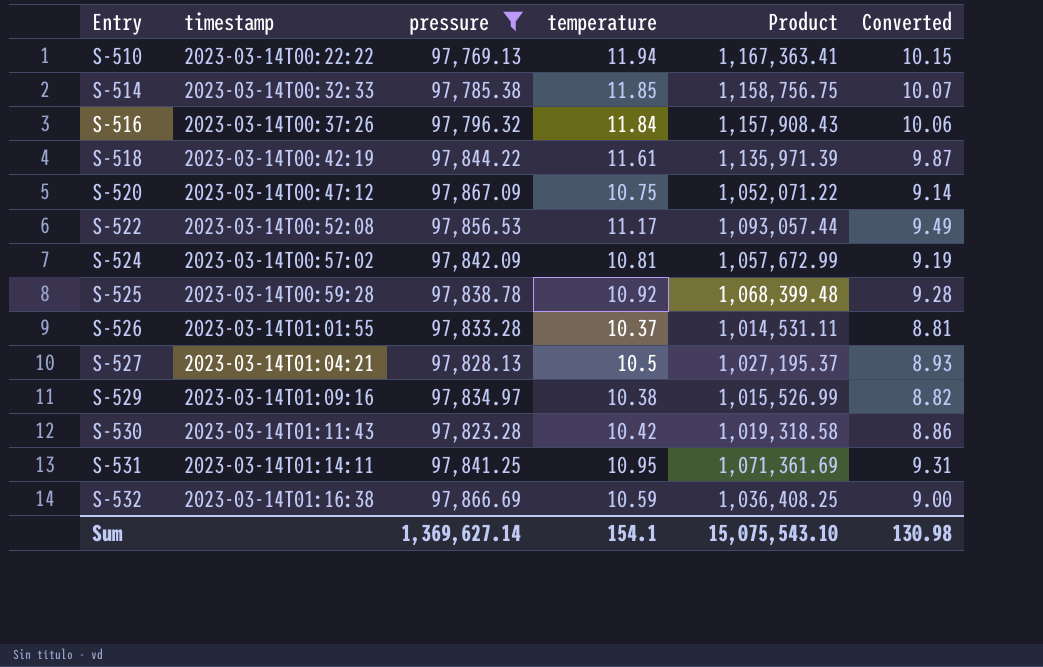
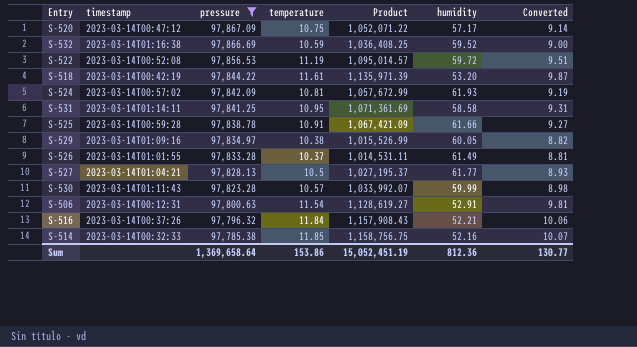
row order: Entry ascending -> pressure descending
column humidity | position: none -> 6
row S-510: 2023-03-14T00:22:22 | 97,769.13 | 11.94 | 1,167,363.41 | 10.15 -> none
S-522 | temperature: 11.17 -> 11.19
S-522 | Product: 1,093,057.44 -> 1,095,014.57
S-522 | Converted: 9.49 -> 9.51
S-525 | temperature: 10.92 -> 10.91
S-525 | Product: 1,068,399.48 -> 1,067,421.09
S-525 | Converted: 9.28 -> 9.27
S-530 | temperature: 10.42 -> 10.57
S-530 | Product: 1,019,318.58 -> 1,033,992.07
S-530 | Converted: 8.86 -> 8.98
row S-506: none -> 2023-03-14T00:12:31 | 97,800.63 | 11.54 | 1,128,619.27 | 52.91 | 9.81
Sum | pressure: 1,369,627.14 -> 1,369,658.64
Sum | temperature: 154.1 -> 153.86
Sum | Product: 15,075,543.10 -> 15,052,451.19
Sum | Converted: 130.98 -> 130.77

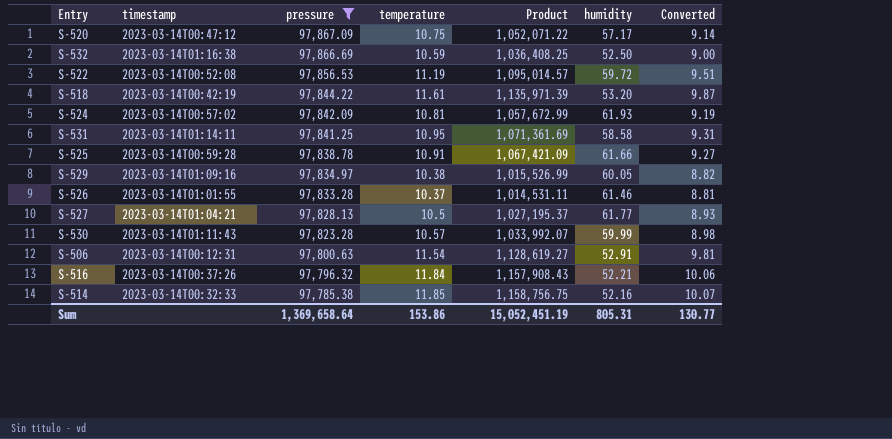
S-532 | humidity: 59.52 -> 52.50
S-526 | humidity: 61.49 -> 61.46
Sum | humidity: 812.36 -> 805.31

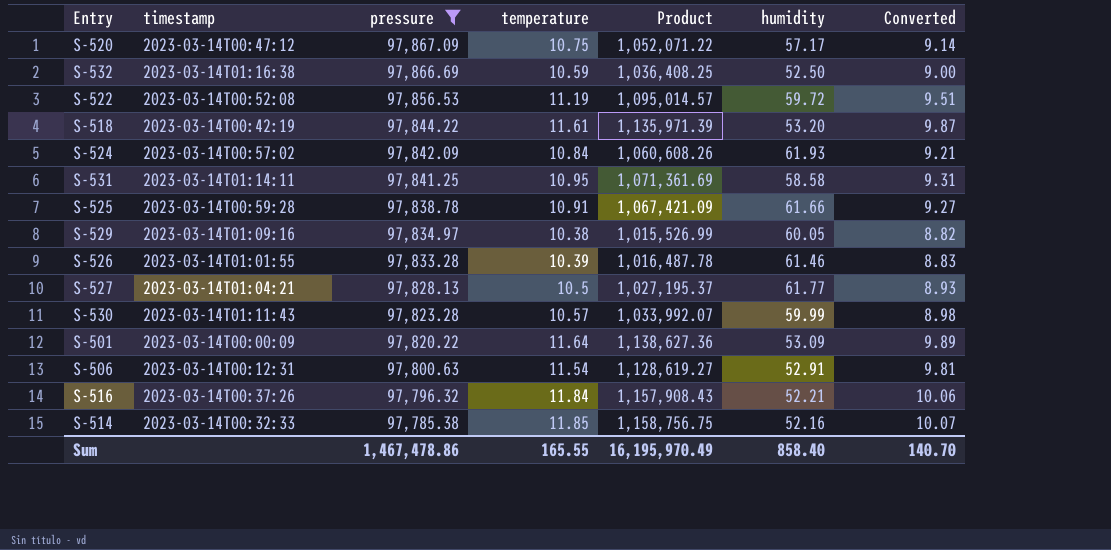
S-524 | temperature: 10.81 -> 10.84
S-524 | Product: 1,057,672.99 -> 1,060,608.26
S-524 | Converted: 9.19 -> 9.21
S-526 | temperature: 10.37 -> 10.39
S-526 | Product: 1,014,531.11 -> 1,016,487.78
S-526 | Converted: 8.81 -> 8.83
row S-501: none -> 2023-03-14T00:00:09 | 97,820.22 | 11.64 | 1,138,627.36 | 53.09 | 9.89
Sum | pressure: 1,369,658.64 -> 1,467,478.86
Sum | temperature: 153.86 -> 165.55
Sum | Product: 15,052,451.19 -> 16,195,970.49
Sum | humidity: 805.31 -> 858.40
Sum | Converted: 130.77 -> 140.70

